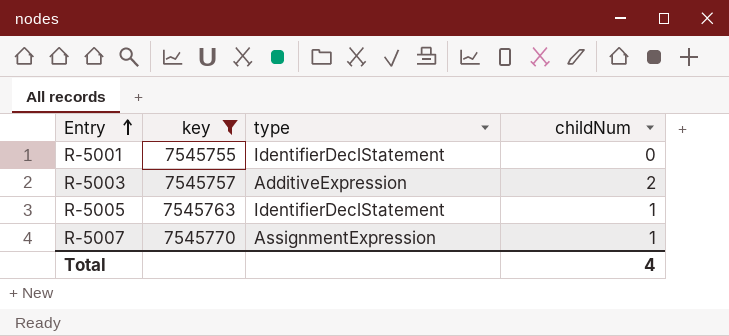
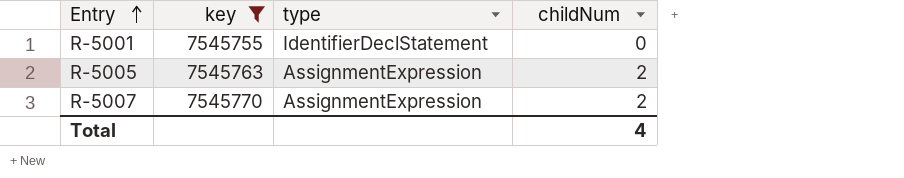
row R-5003: 7545757 | AdditiveExpression | 2 -> none
R-5005 | type: IdentifierDeclStatement -> AssignmentExpression
R-5005 | childNum: 1 -> 2
R-5007 | childNum: 1 -> 2

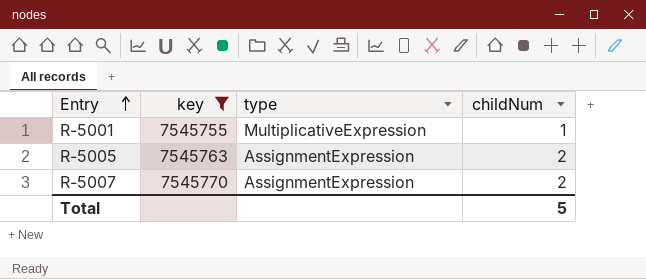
R-5001 | type: IdentifierDeclStatement -> MultiplicativeExpression
R-5001 | childNum: 0 -> 1
Total | childNum: 4 -> 5

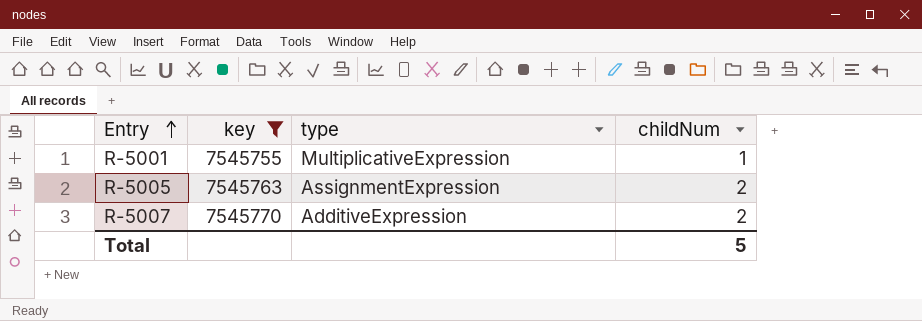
R-5007 | type: AssignmentExpression -> AdditiveExpression

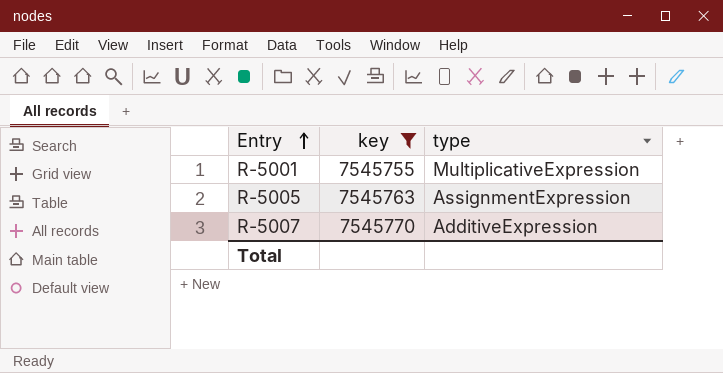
column childNum | position: 4 -> none

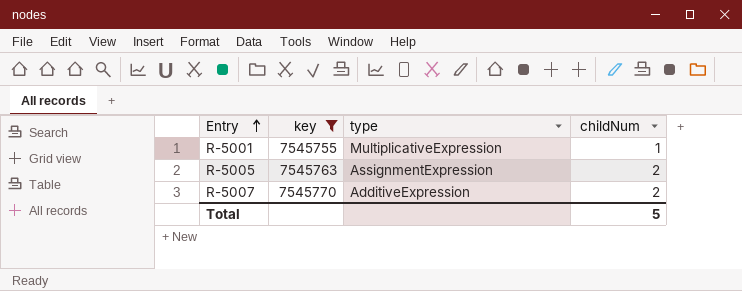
column childNum | position: none -> 4

